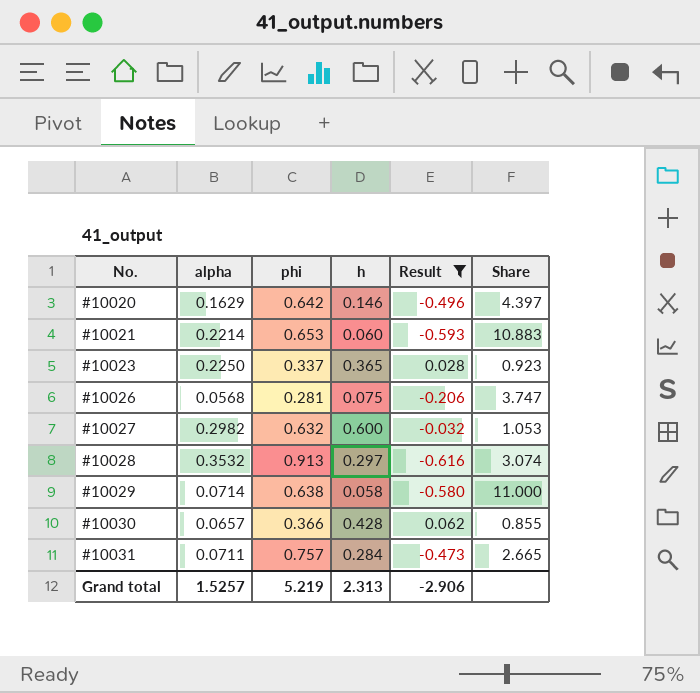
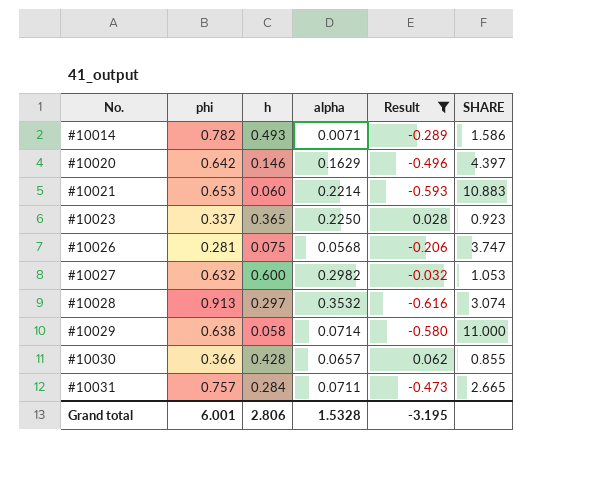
column alpha | position: 2 -> 4
column name: Share -> SHARE
row #10014: none -> 0.782 | 0.493 | 0.0071 | -0.289 | 1.586
Grand total | phi: 5.219 -> 6.001
Grand total | h: 2.313 -> 2.806
Grand total | alpha: 1.5257 -> 1.5328
Grand total | Result: -2.906 -> -3.195

